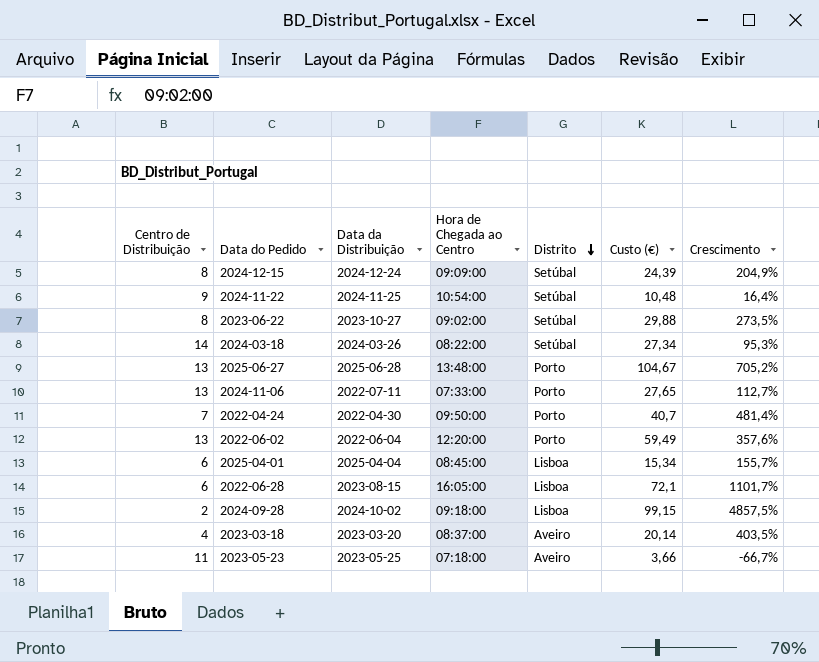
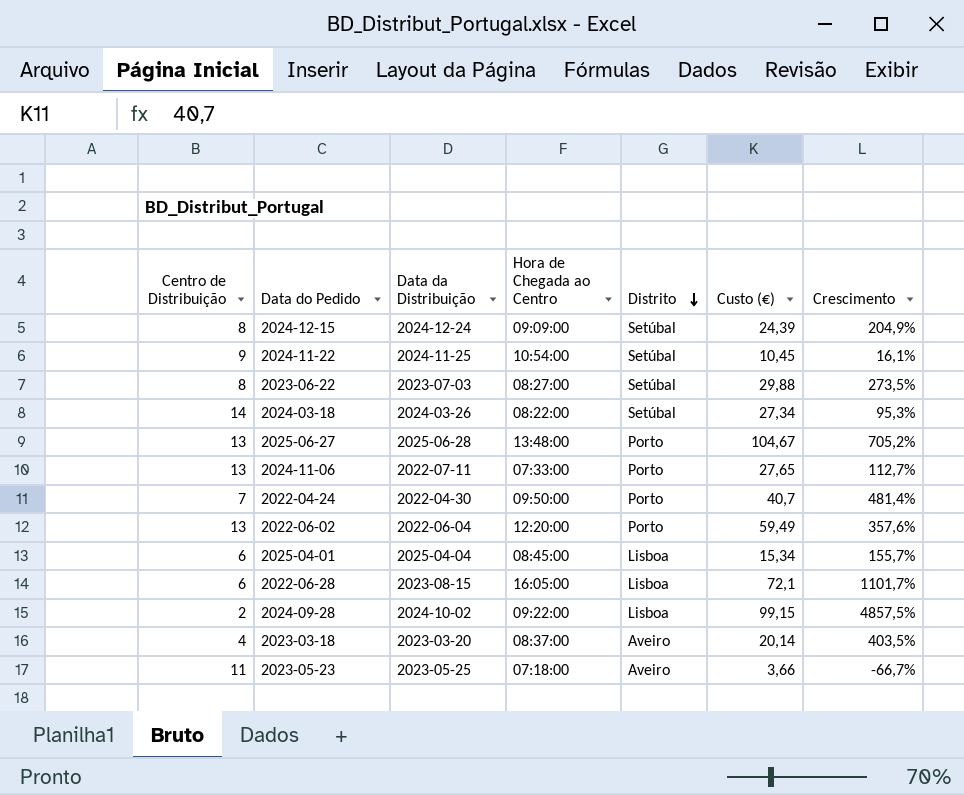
2024-11-22 | Custo (€): 10,48 -> 10,45
2024-11-22 | Crescimento: 16,4% -> 16,1%
2023-06-22 | Data da Distribuição: 2023-10-27 -> 2023-07-03
2023-06-22 | Hora de Chegada ao Centro: 09:02:00 -> 08:27:00
2024-09-28 | Hora de Chegada ao Centro: 09:18:00 -> 09:22:00

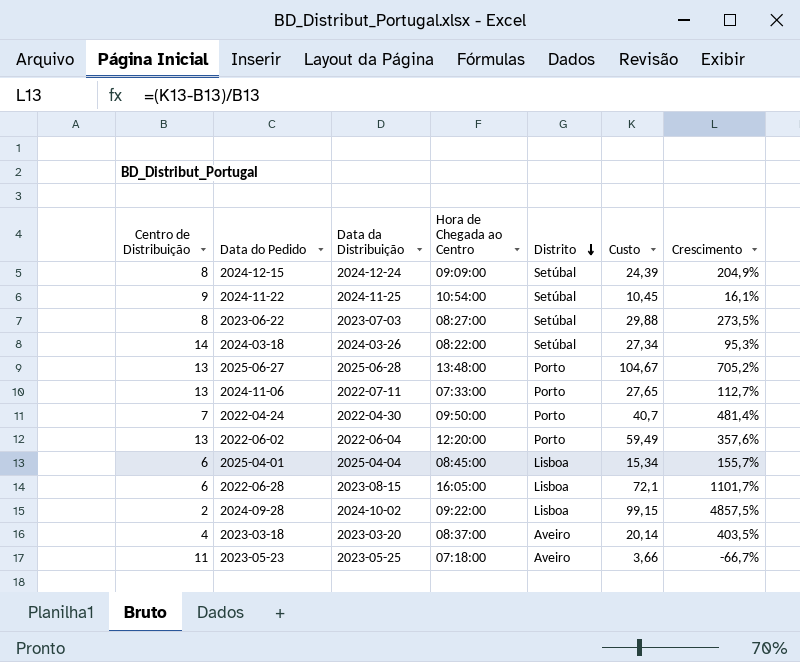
column name: Custo (€) -> Custo

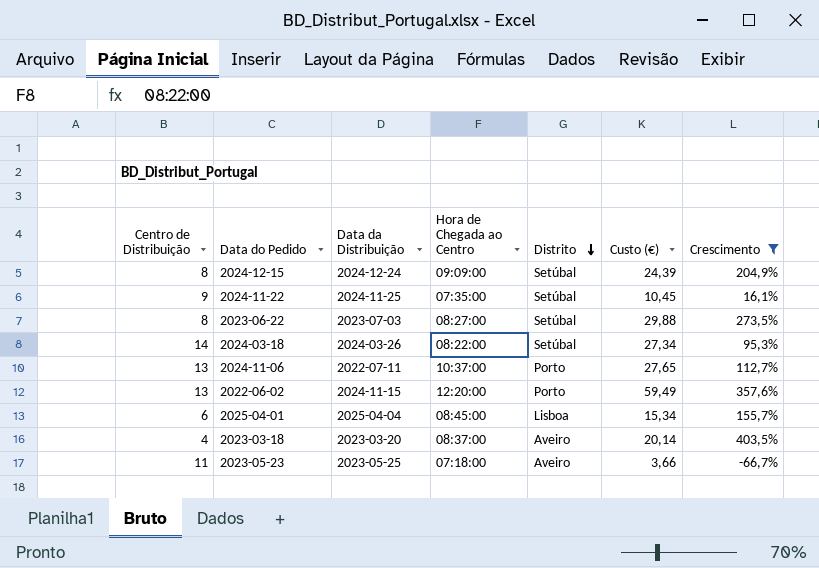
filter: none -> Crescimento <= 403,5%
column name: Custo -> Custo (€)
2024-11-22 | Hora de Chegada ao Centro: 10:54:00 -> 07:35:00
2024-11-06 | Hora de Chegada ao Centro: 07:33:00 -> 10:37:00
2022-06-02 | Data da Distribuição: 2022-06-04 -> 2024-11-15

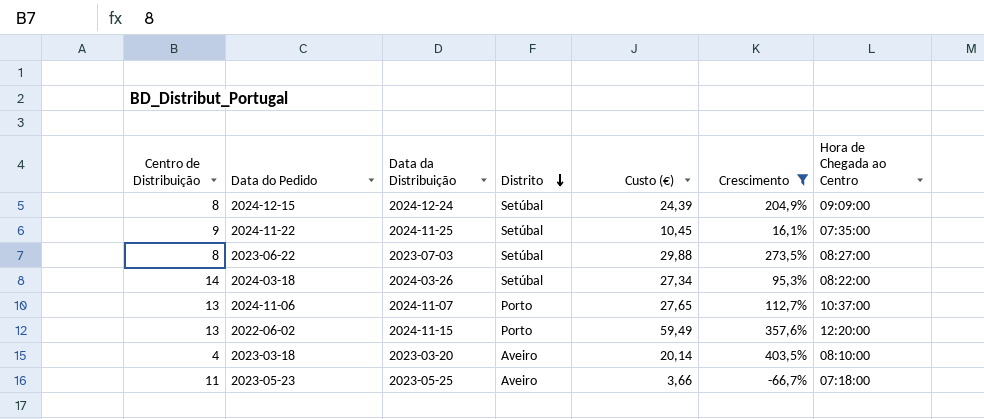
column Hora de Chegada ao Centro | position: 4 -> 7
row 2025-04-01: 6 | 2025-04-04 | 08:45:00 | Lisboa | 15,34 | 155,7% -> none
2024-11-06 | Data da Distribuição: 2022-07-11 -> 2024-11-07
2023-03-18 | Hora de Chegada ao Centro: 08:37:00 -> 08:10:00

